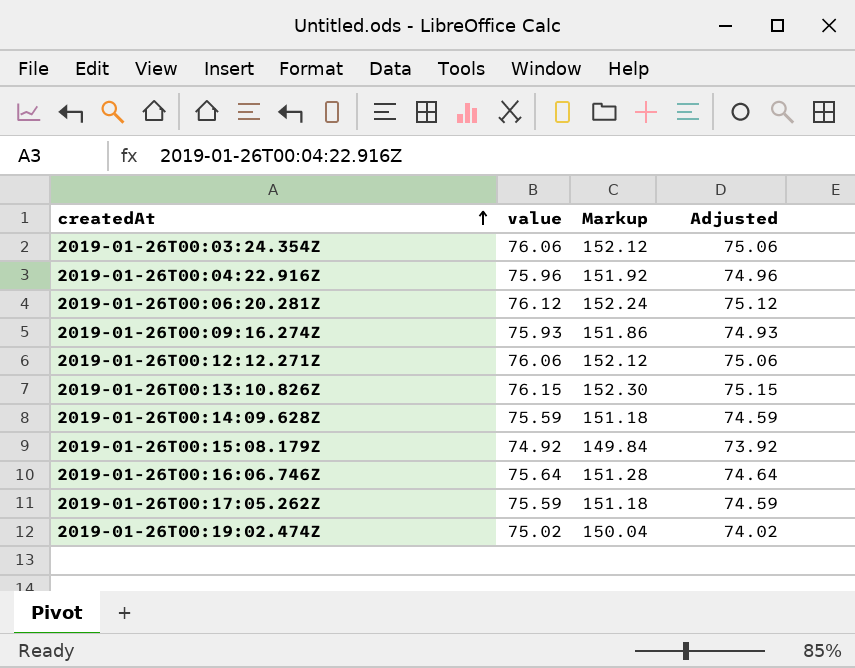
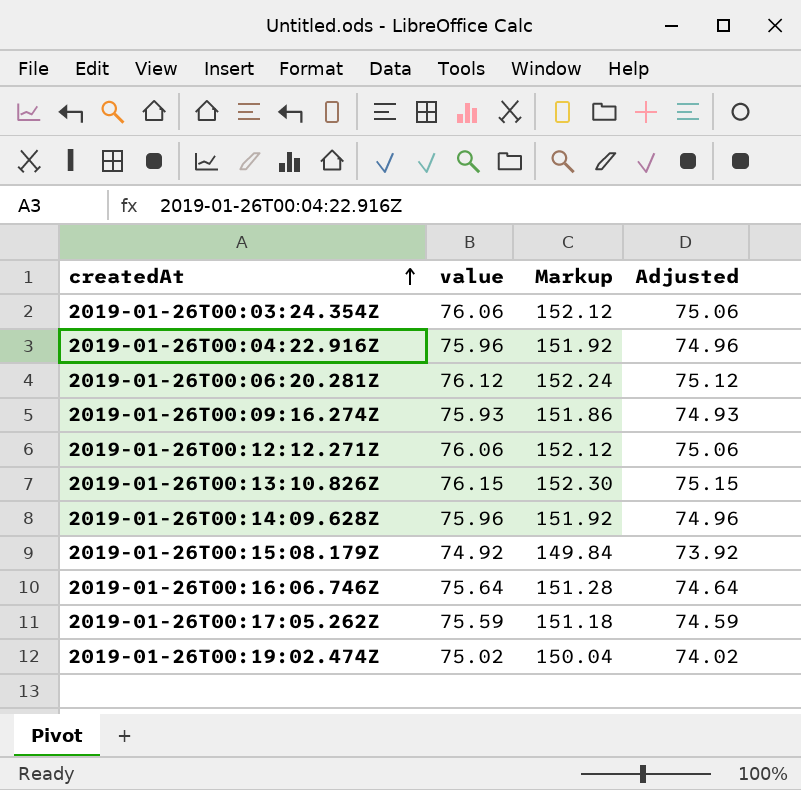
2019-01-26T00:14:09.628Z | value: 75.59 -> 75.96
2019-01-26T00:14:09.628Z | Markup: 151.18 -> 151.92
2019-01-26T00:14:09.628Z | Adjusted: 74.59 -> 74.96

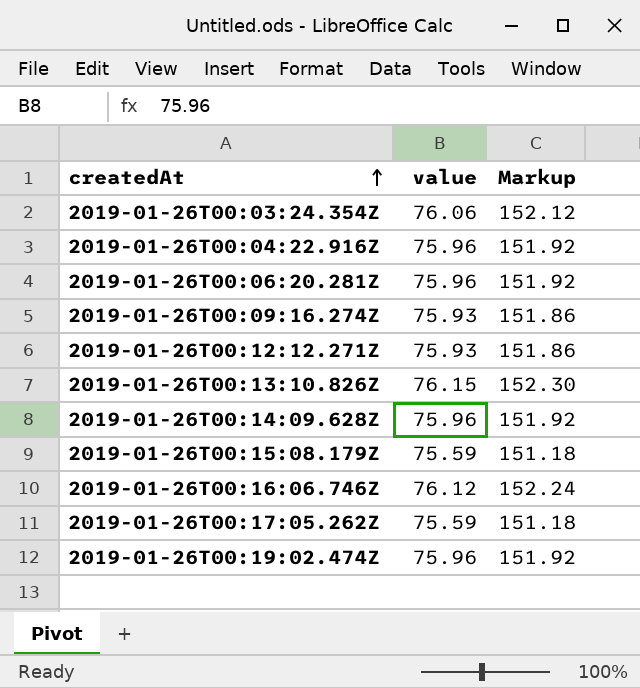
column Adjusted | formula: [value] - 1 -> none
2019-01-26T00:06:20.281Z | value: 76.12 -> 75.96
2019-01-26T00:06:20.281Z | Markup: 152.24 -> 151.92
2019-01-26T00:12:12.271Z | value: 76.06 -> 75.93
2019-01-26T00:12:12.271Z | Markup: 152.12 -> 151.86
2019-01-26T00:15:08.179Z | value: 74.92 -> 75.59
2019-01-26T00:15:08.179Z | Markup: 149.84 -> 151.18
2019-01-26T00:16:06.746Z | value: 75.64 -> 76.12
2019-01-26T00:16:06.746Z | Markup: 151.28 -> 152.24
2019-01-26T00:19:02.474Z | value: 75.02 -> 75.96
2019-01-26T00:19:02.474Z | Markup: 150.04 -> 151.92

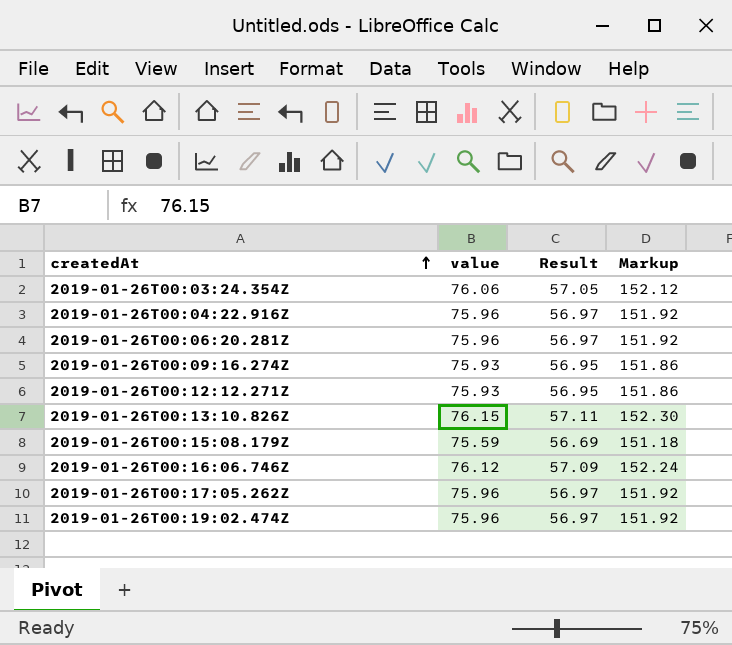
column Result | formula: none -> [value] * 0.75
row 2019-01-26T00:14:09.628Z: 75.96 | 151.92 -> none
2019-01-26T00:17:05.262Z | value: 75.59 -> 75.96
2019-01-26T00:17:05.262Z | Markup: 151.18 -> 151.92

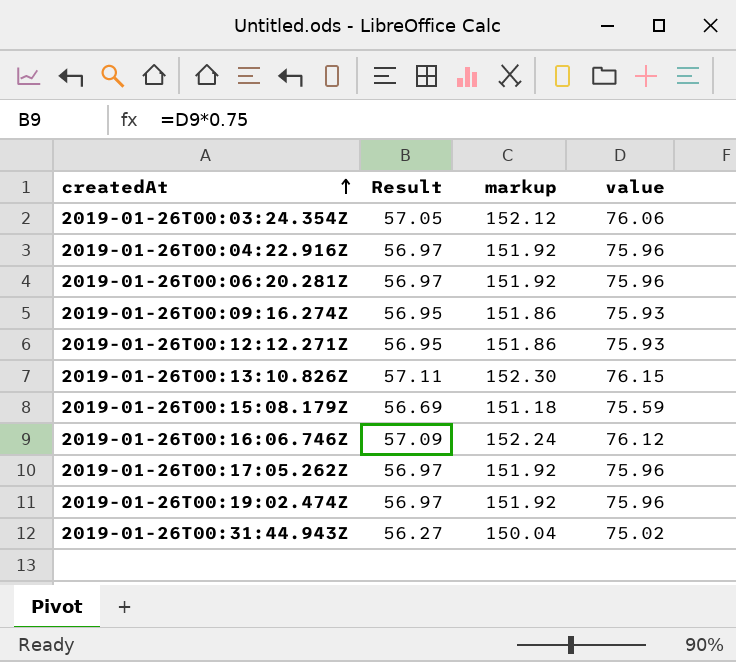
column name: Markup -> markup
column value | position: 2 -> 4
row 2019-01-26T00:31:44.943Z: none -> 56.27 | 150.04 | 75.02

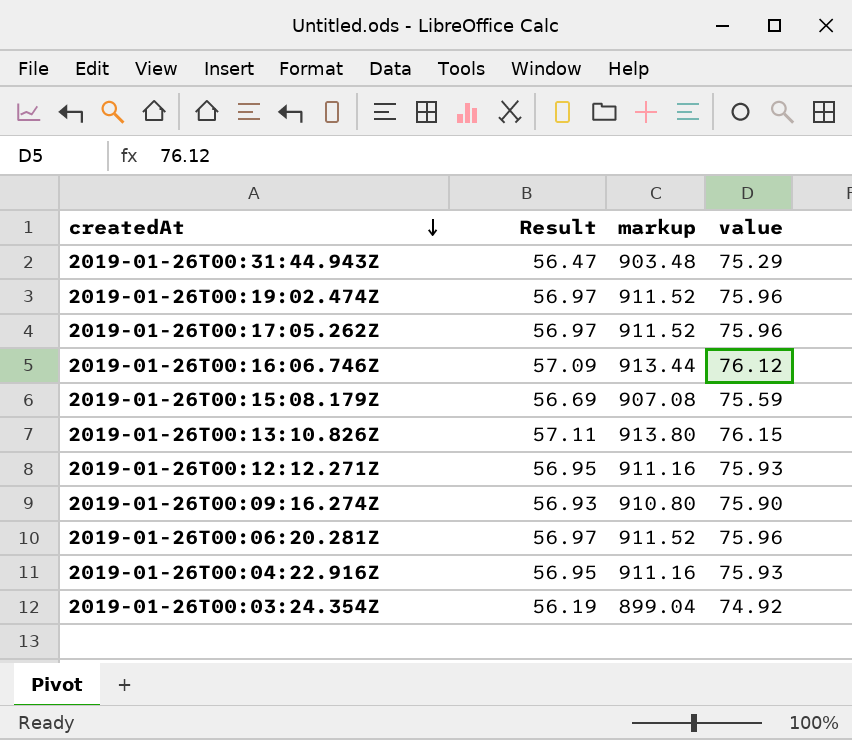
row order: createdAt ascending -> createdAt descending
column markup | formula: [value] * 2 -> [value] * 12
2019-01-26T00:31:44.943Z | Result: 56.27 -> 56.47
2019-01-26T00:31:44.943Z | value: 75.02 -> 75.29
2019-01-26T00:09:16.274Z | Result: 56.95 -> 56.93
2019-01-26T00:09:16.274Z | value: 75.93 -> 75.90
2019-01-26T00:04:22.916Z | Result: 56.97 -> 56.95
2019-01-26T00:04:22.916Z | value: 75.96 -> 75.93
2019-01-26T00:03:24.354Z | Result: 57.05 -> 56.19
2019-01-26T00:03:24.354Z | value: 76.06 -> 74.92

